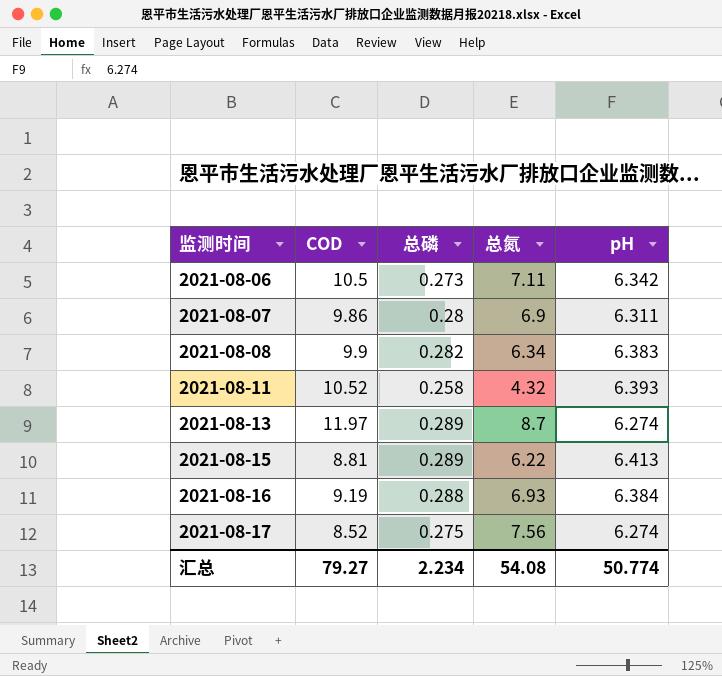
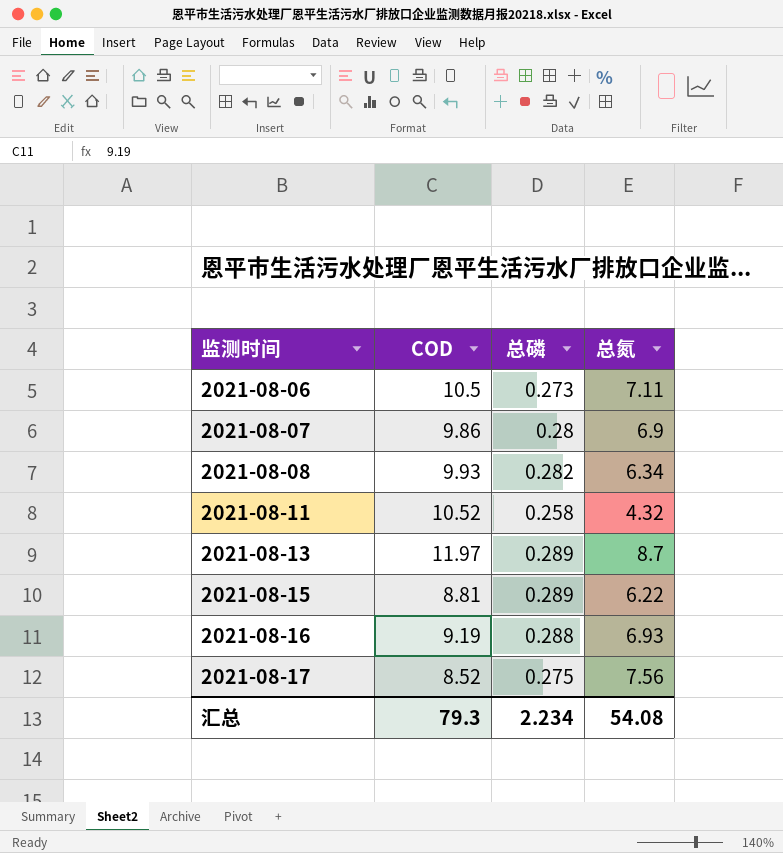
column pH | position: 5 -> none
2021-08-08 | COD: 9.9 -> 9.93
汇总 | COD: 79.27 -> 79.3

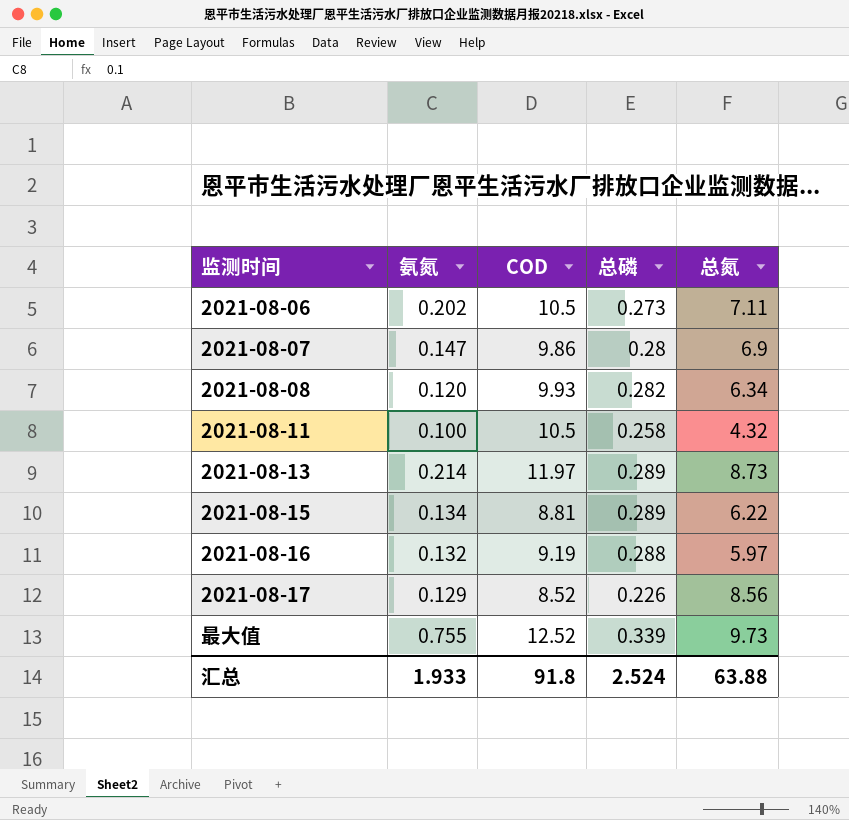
column 氨氮 | position: none -> 2
2021-08-11 | COD: 10.52 -> 10.5
2021-08-13 | 总氮: 8.7 -> 8.73
2021-08-16 | 总氮: 6.93 -> 5.97
2021-08-17 | 总磷: 0.275 -> 0.226
2021-08-17 | 总氮: 7.56 -> 8.56
row 最大值: none -> 0.755 | 12.52 | 0.339 | 9.73
汇总 | COD: 79.3 -> 91.8
汇总 | 总磷: 2.234 -> 2.524
汇总 | 总氮: 54.08 -> 63.88

